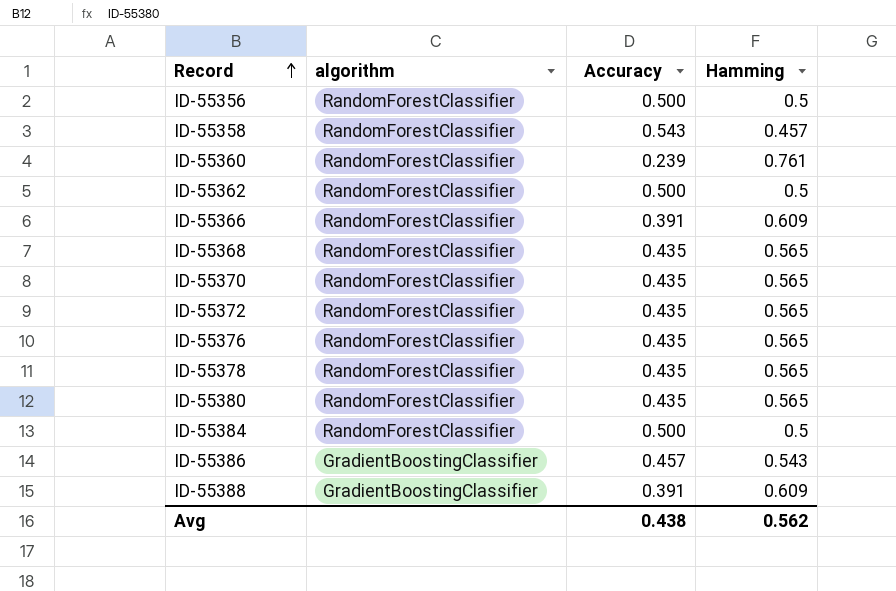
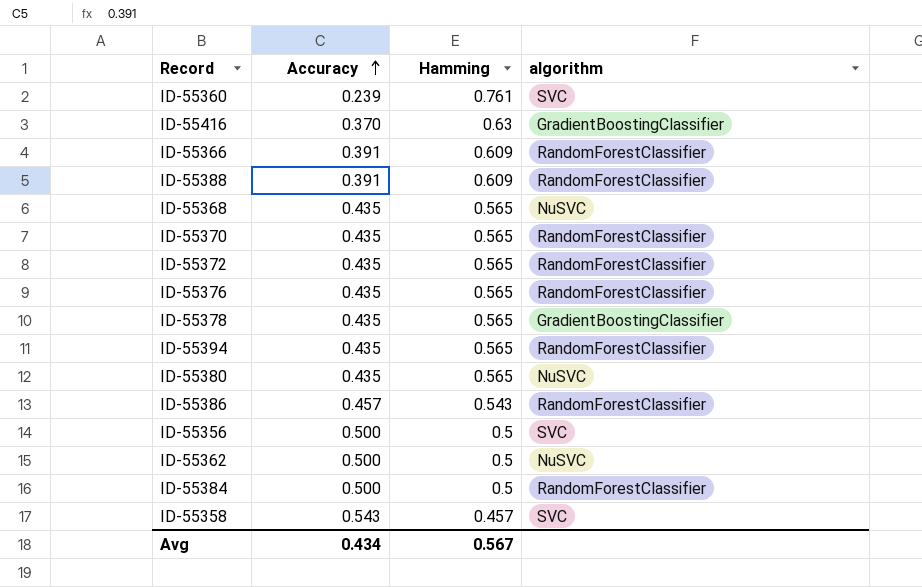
row order: Record ascending -> Accuracy ascending
column algorithm | position: 2 -> 4
ID-55360 | algorithm: RandomForestClassifier -> SVC
row ID-55416: none -> 0.370 | 0.63 | GradientBoostingClassifier
ID-55388 | algorithm: GradientBoostingClassifier -> RandomForestClassifier
ID-55368 | algorithm: RandomForestClassifier -> NuSVC
ID-55378 | algorithm: RandomForestClassifier -> GradientBoostingClassifier
row ID-55394: none -> 0.435 | 0.565 | RandomForestClassifier
ID-55380 | algorithm: RandomForestClassifier -> NuSVC
ID-55386 | algorithm: GradientBoostingClassifier -> RandomForestClassifier
ID-55356 | algorithm: RandomForestClassifier -> SVC
ID-55362 | algorithm: RandomForestClassifier -> NuSVC
ID-55358 | algorithm: RandomForestClassifier -> SVC
Avg | Accuracy: 0.438 -> 0.434
Avg | Hamming: 0.562 -> 0.567

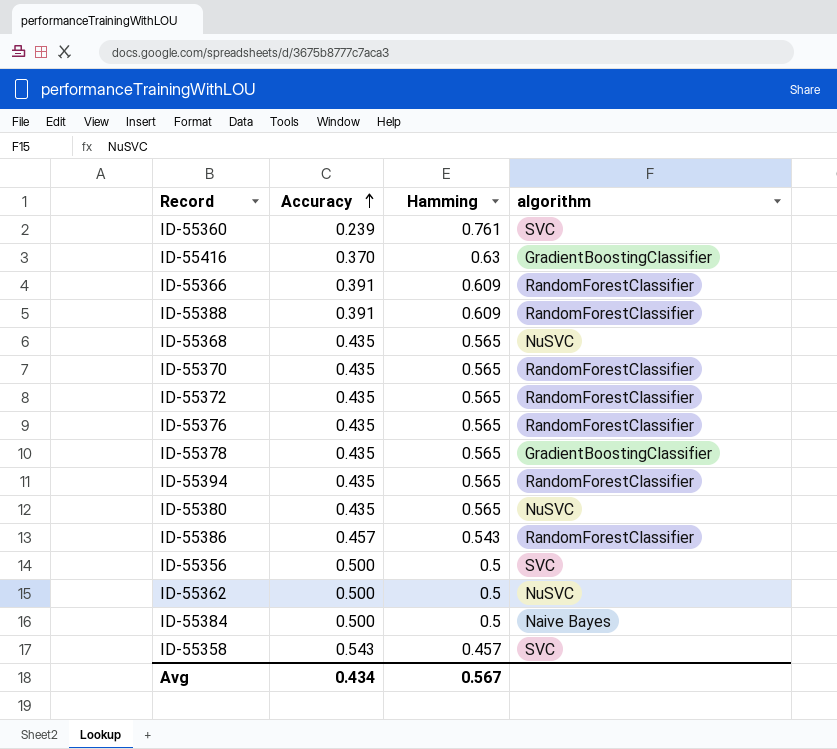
ID-55384 | algorithm: RandomForestClassifier -> Naive Bayes

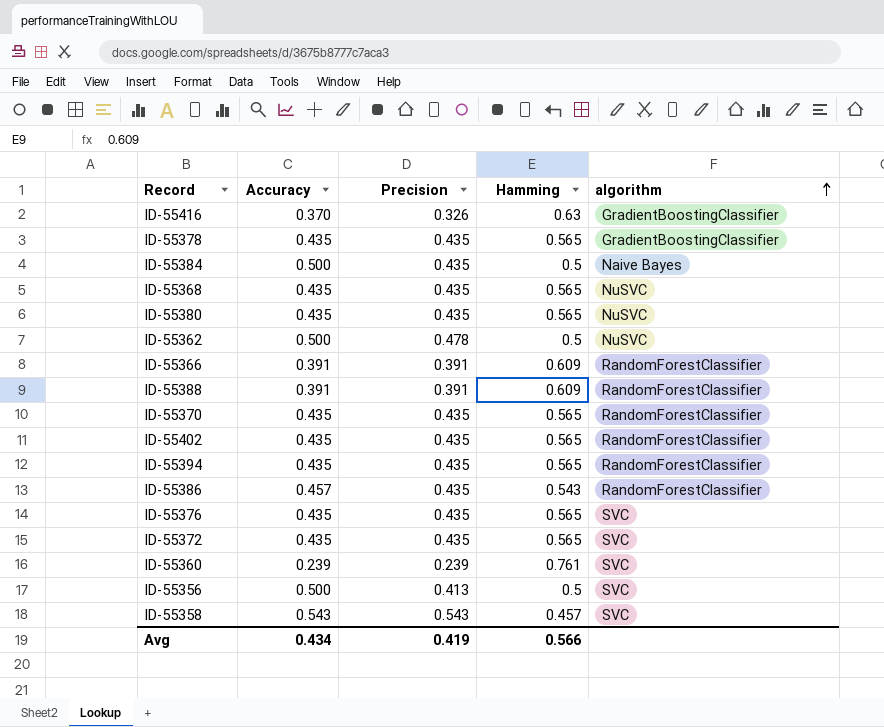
row order: Accuracy ascending -> algorithm ascending
column Precision | position: none -> 3
row ID-55402: none -> 0.435 | 0.435 | 0.565 | RandomForestClassifier
ID-55376 | algorithm: RandomForestClassifier -> SVC
ID-55372 | algorithm: RandomForestClassifier -> SVC
Avg | Hamming: 0.567 -> 0.566

